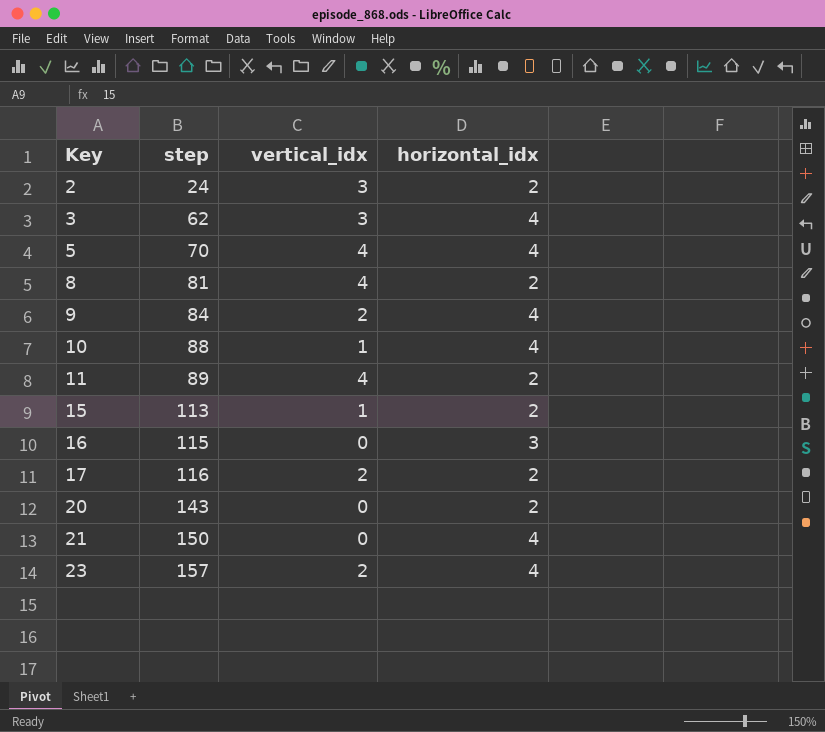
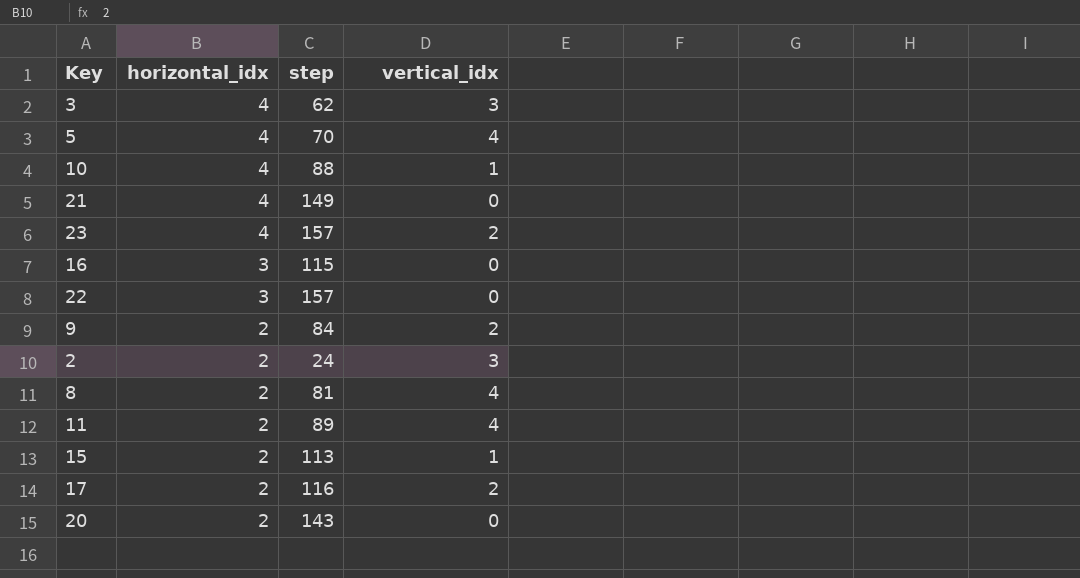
row order: Key ascending -> horizontal_idx descending
column horizontal_idx | position: 4 -> 2
21 | step: 150 -> 149
row 22: none -> 3 | 157 | 0
9 | horizontal_idx: 4 -> 2

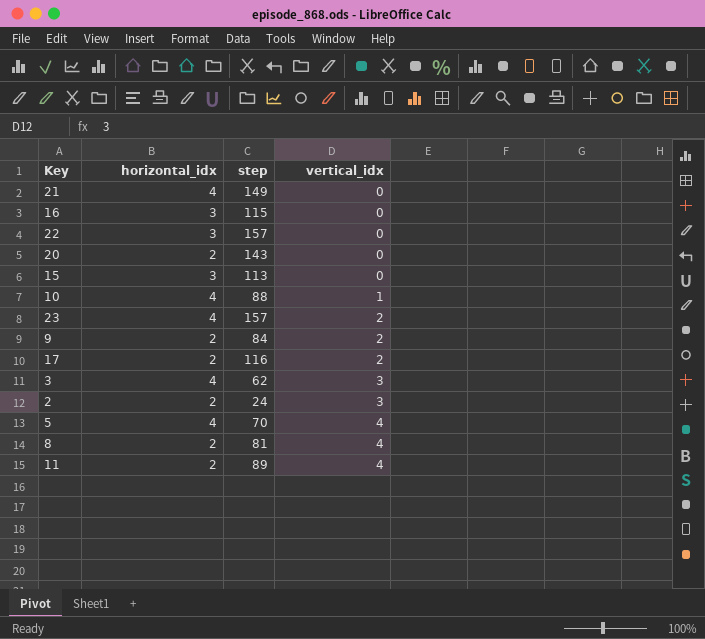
row order: horizontal_idx descending -> vertical_idx ascending
15 | horizontal_idx: 2 -> 3
15 | vertical_idx: 1 -> 0

